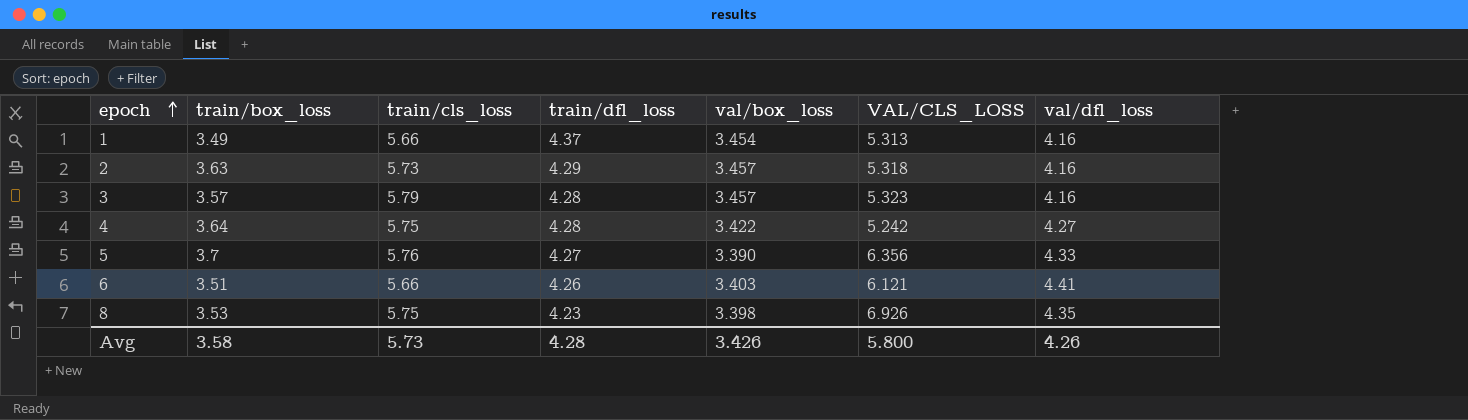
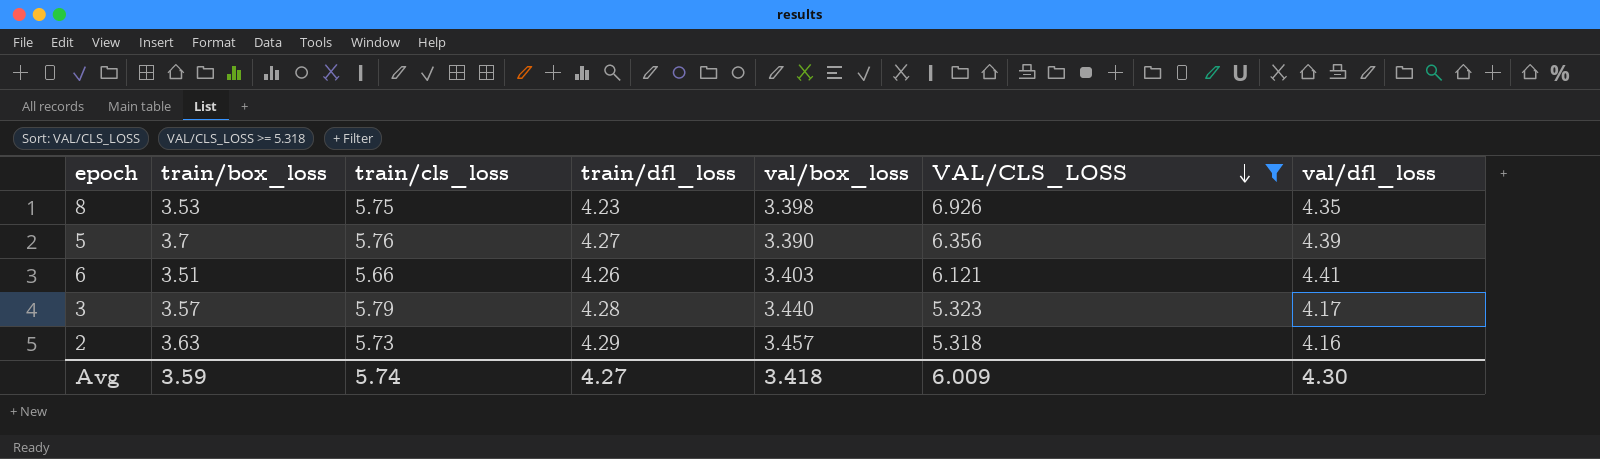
filter: none -> VAL/CLS_LOSS >= 5.318
row order: epoch ascending -> VAL/CLS_LOSS descending
5 | val/dfl_loss: 4.33 -> 4.39
3 | val/box_loss: 3.457 -> 3.440
3 | val/dfl_loss: 4.16 -> 4.17
Avg | train/box_loss: 3.58 -> 3.59
Avg | train/cls_loss: 5.73 -> 5.74
Avg | train/dfl_loss: 4.28 -> 4.27
Avg | val/box_loss: 3.426 -> 3.418
Avg | VAL/CLS_LOSS: 5.800 -> 6.009
Avg | val/dfl_loss: 4.26 -> 4.30

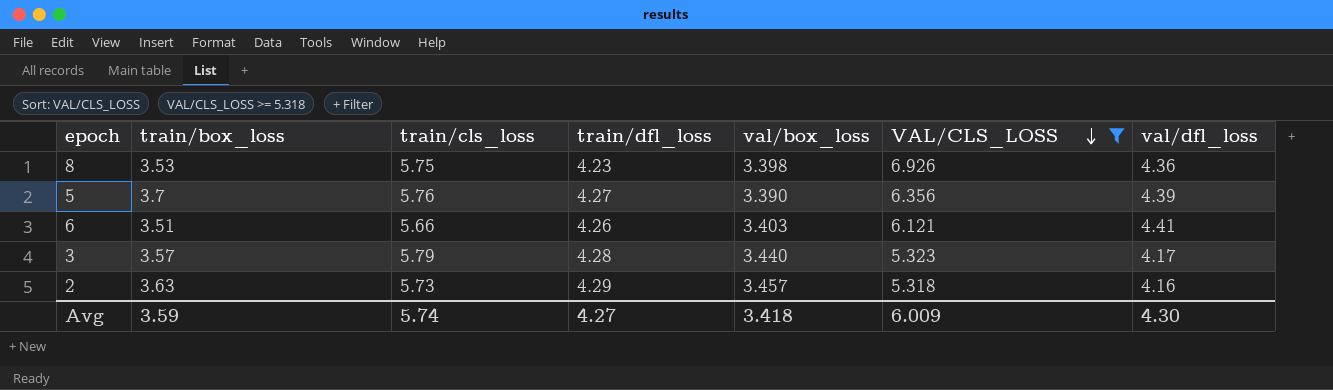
8 | val/dfl_loss: 4.35 -> 4.36

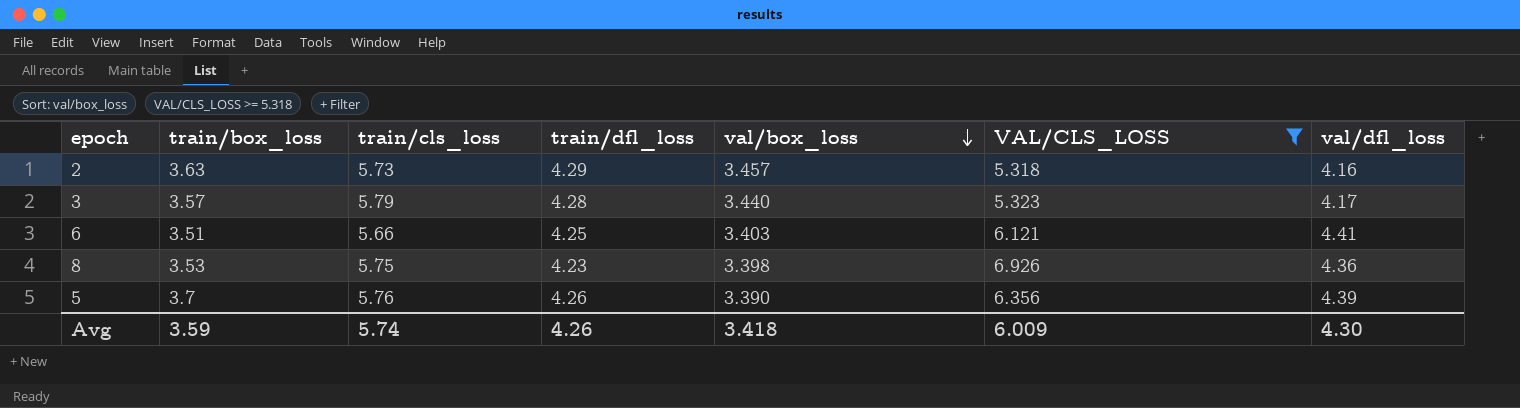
row order: VAL/CLS_LOSS descending -> val/box_loss descending
6 | train/dfl_loss: 4.26 -> 4.25
5 | train/dfl_loss: 4.27 -> 4.26
Avg | train/dfl_loss: 4.27 -> 4.26

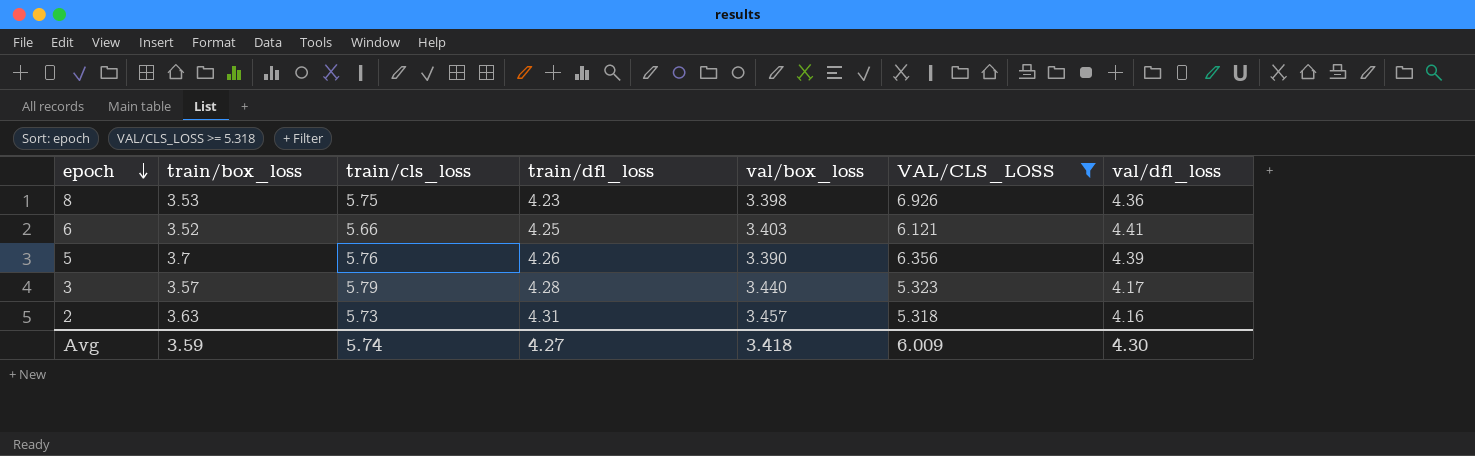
row order: val/box_loss descending -> epoch descending
6 | train/box_loss: 3.51 -> 3.52
2 | train/dfl_loss: 4.29 -> 4.31
Avg | train/dfl_loss: 4.26 -> 4.27

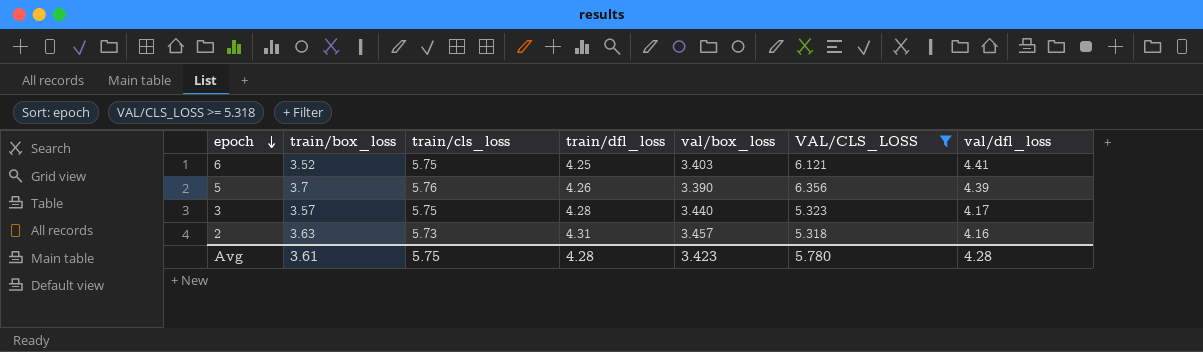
row 8: 3.53 | 5.75 | 4.23 | 3.398 | 6.926 | 4.36 -> none
6 | train/cls_loss: 5.66 -> 5.75
3 | train/cls_loss: 5.79 -> 5.75
Avg | train/box_loss: 3.59 -> 3.61
Avg | train/cls_loss: 5.74 -> 5.75
Avg | train/dfl_loss: 4.27 -> 4.28
Avg | val/box_loss: 3.418 -> 3.423
Avg | VAL/CLS_LOSS: 6.009 -> 5.780
Avg | val/dfl_loss: 4.30 -> 4.28

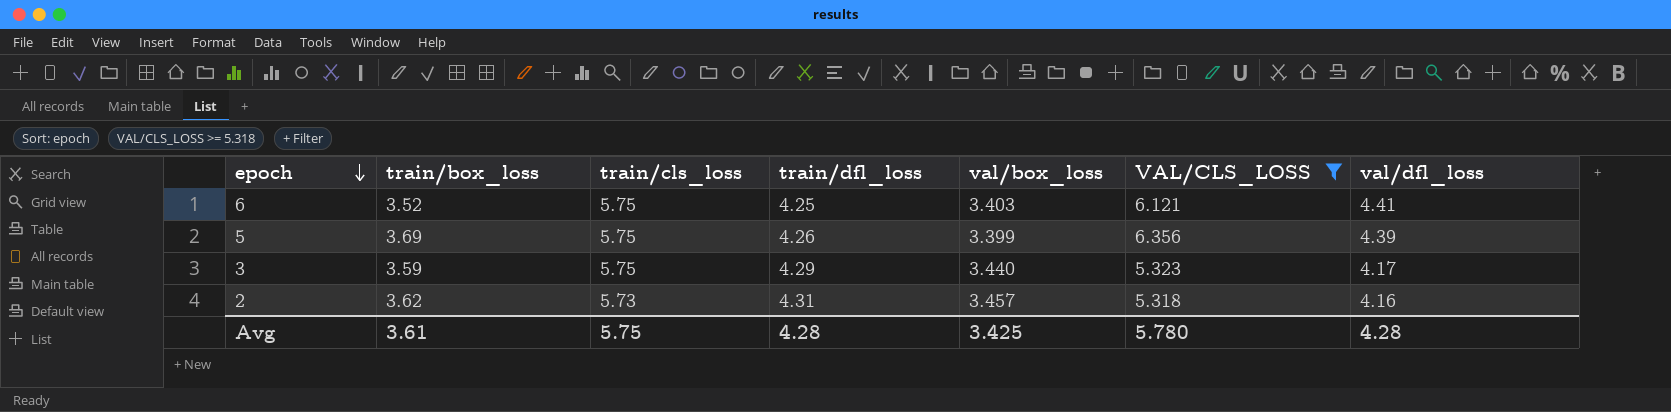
5 | train/box_loss: 3.7 -> 3.69
5 | train/cls_loss: 5.76 -> 5.75
5 | val/box_loss: 3.390 -> 3.399
3 | train/box_loss: 3.57 -> 3.59
3 | train/dfl_loss: 4.28 -> 4.29
2 | train/box_loss: 3.63 -> 3.62
Avg | val/box_loss: 3.423 -> 3.425

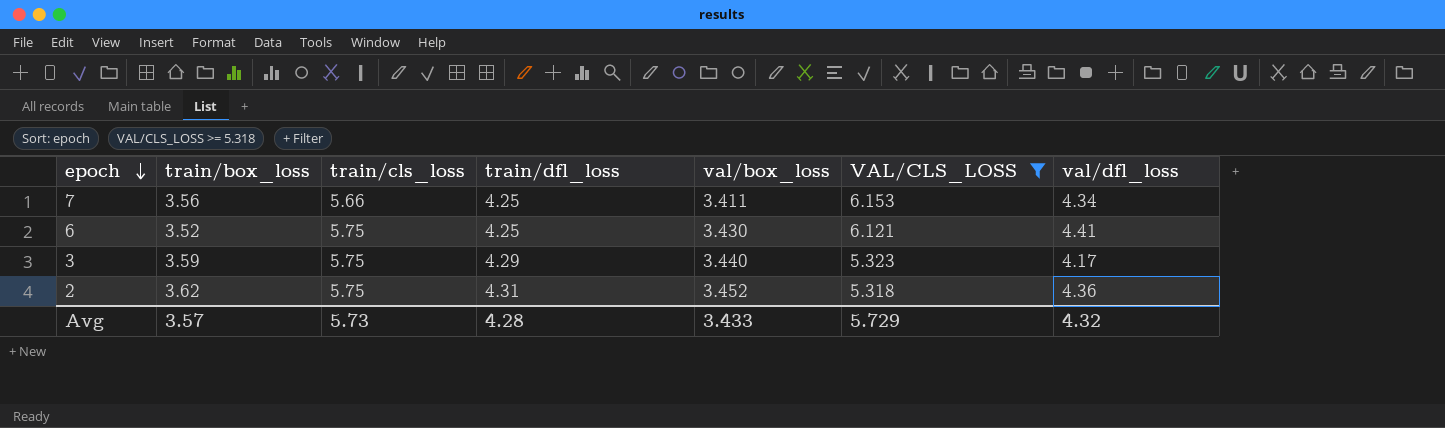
row 5: 3.69 | 5.75 | 4.26 | 3.399 | 6.356 | 4.39 -> none
row 7: none -> 3.56 | 5.66 | 4.25 | 3.411 | 6.153 | 4.34
6 | val/box_loss: 3.403 -> 3.430
2 | train/cls_loss: 5.73 -> 5.75
2 | val/box_loss: 3.457 -> 3.452
2 | val/dfl_loss: 4.16 -> 4.36
Avg | train/box_loss: 3.61 -> 3.57
Avg | train/cls_loss: 5.75 -> 5.73
Avg | val/box_loss: 3.425 -> 3.433
Avg | VAL/CLS_LOSS: 5.780 -> 5.729
Avg | val/dfl_loss: 4.28 -> 4.32

